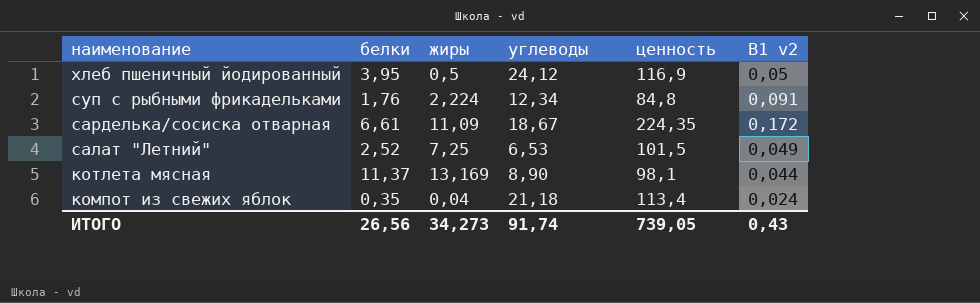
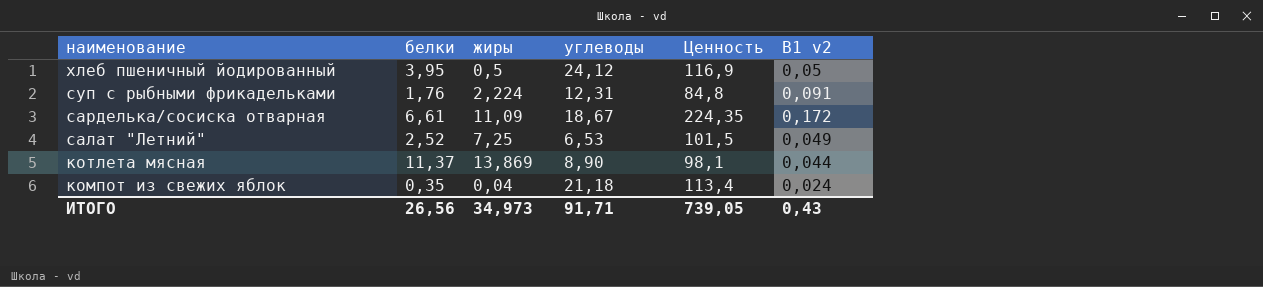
column name: ценность -> Ценность
суп с рыбными фрикадельками | углеводы: 12,34 -> 12,31
котлета мясная | жиры: 13,169 -> 13,869
ИТОГО | жиры: 34,273 -> 34,973
ИТОГО | углеводы: 91,74 -> 91,71

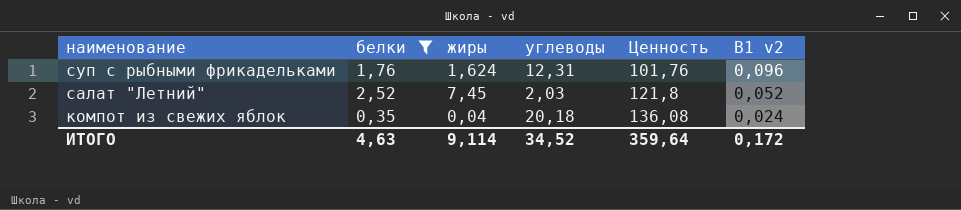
filter: none -> белки <= 2,52
суп с рыбными фрикадельками | жиры: 2,224 -> 1,624
суп с рыбными фрикадельками | Ценность: 84,8 -> 101,76
суп с рыбными фрикадельками | В1 v2: 0,091 -> 0,096
салат "Летний" | жиры: 7,25 -> 7,45
салат "Летний" | углеводы: 6,53 -> 2,03
салат "Летний" | Ценность: 101,5 -> 121,8
салат "Летний" | В1 v2: 0,049 -> 0,052
компот из свежих яблок | углеводы: 21,18 -> 20,18
компот из свежих яблок | Ценность: 113,4 -> 136,08
ИТОГО | белки: 26,56 -> 4,63
ИТОГО | жиры: 34,973 -> 9,114
ИТОГО | углеводы: 91,71 -> 34,52
ИТОГО | Ценность: 739,05 -> 359,64
ИТОГО | В1 v2: 0,43 -> 0,172

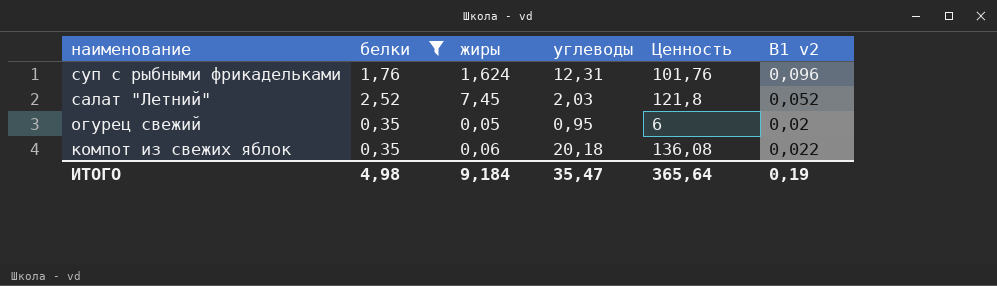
row огурец свежий: none -> 0,35 | 0,05 | 0,95 | 6 | 0,02
компот из свежих яблок | жиры: 0,04 -> 0,06
компот из свежих яблок | В1 v2: 0,024 -> 0,022
ИТОГО | белки: 4,63 -> 4,98
ИТОГО | жиры: 9,114 -> 9,184
ИТОГО | углеводы: 34,52 -> 35,47
ИТОГО | Ценность: 359,64 -> 365,64
ИТОГО | В1 v2: 0,172 -> 0,19

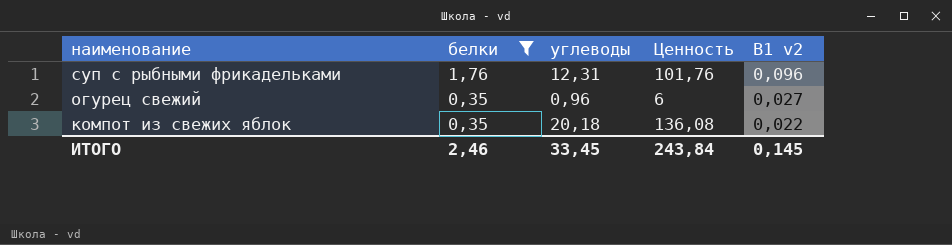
column жиры | position: 3 -> none
row салат "Летний": 2,52 | 7,45 | 2,03 | 121,8 | 0,052 -> none
огурец свежий | углеводы: 0,95 -> 0,96
огурец свежий | В1 v2: 0,02 -> 0,027
ИТОГО | белки: 4,98 -> 2,46
ИТОГО | углеводы: 35,47 -> 33,45
ИТОГО | Ценность: 365,64 -> 243,84
ИТОГО | В1 v2: 0,19 -> 0,145

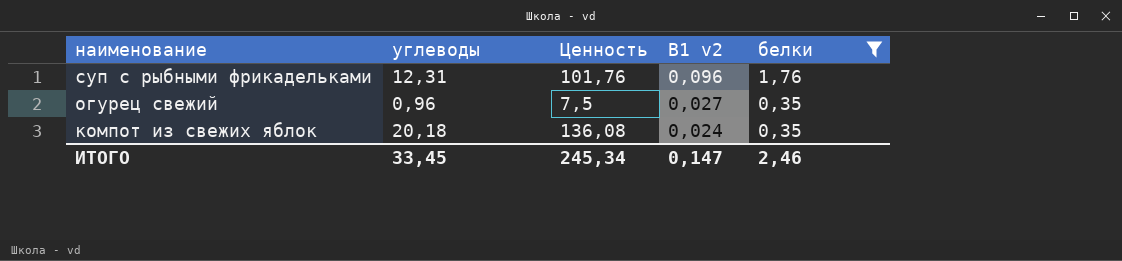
column белки | position: 2 -> 5
огурец свежий | Ценность: 6 -> 7,5
компот из свежих яблок | В1 v2: 0,022 -> 0,024
ИТОГО | Ценность: 243,84 -> 245,34
ИТОГО | В1 v2: 0,145 -> 0,147

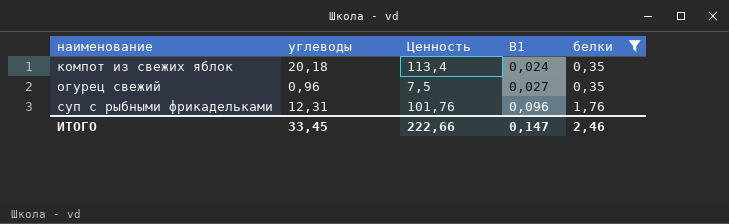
row order: наименование descending -> наименование ascending
column name: В1 v2 -> В1
компот из свежих яблок | Ценность: 136,08 -> 113,4
ИТОГО | Ценность: 245,34 -> 222,66

